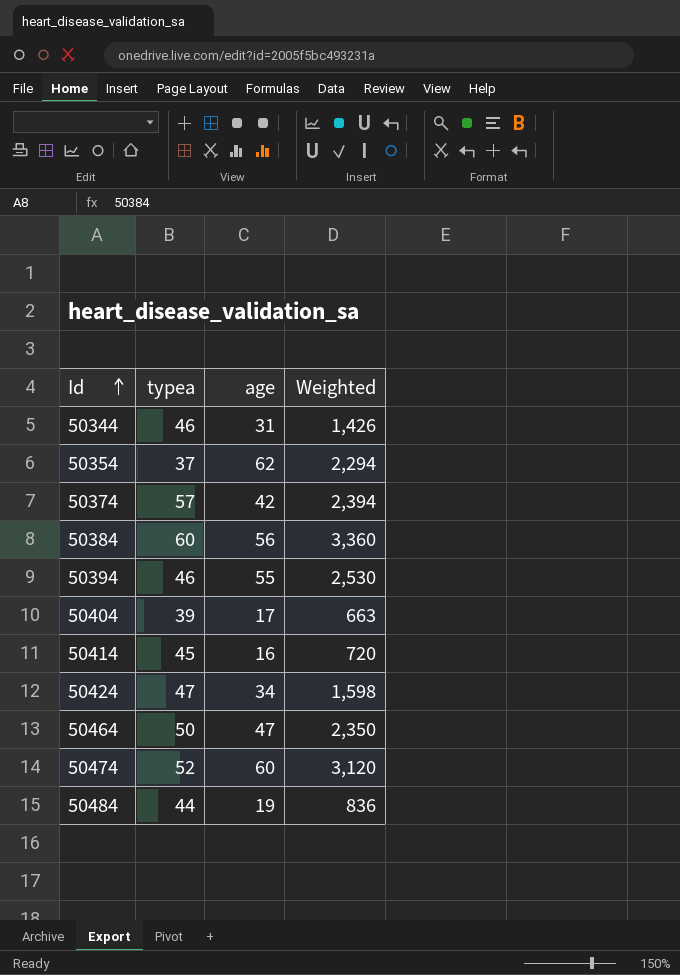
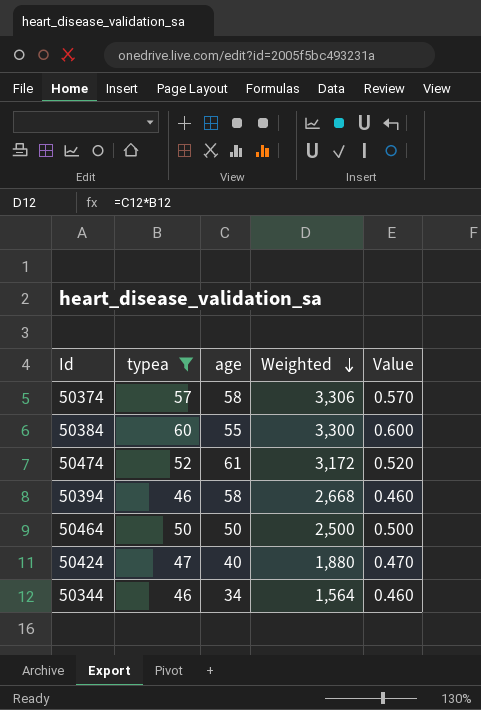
filter: none -> typea >= 46
row order: Id ascending -> Weighted descending
column Value | formula: none -> [typea] * 0.01
50374 | age: 42 -> 58
50374 | Weighted: 2,394 -> 3,306
50384 | age: 56 -> 55
50384 | Weighted: 3,360 -> 3,300
50474 | age: 60 -> 61
50474 | Weighted: 3,120 -> 3,172
50394 | age: 55 -> 58
50394 | Weighted: 2,530 -> 2,668
50464 | age: 47 -> 50
50464 | Weighted: 2,350 -> 2,500
50424 | age: 34 -> 40
50424 | Weighted: 1,598 -> 1,880
50344 | age: 31 -> 34
50344 | Weighted: 1,426 -> 1,564

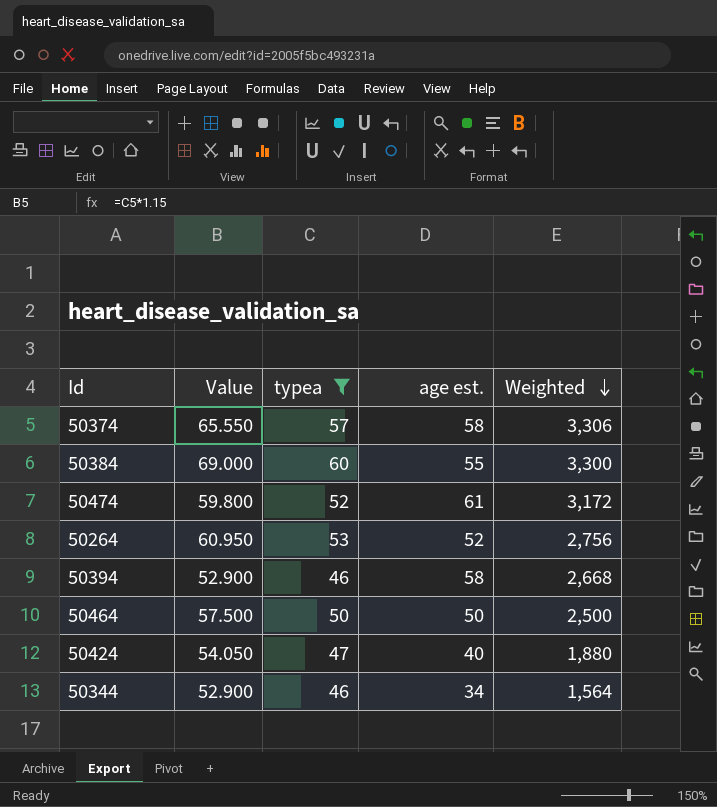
column Value | formula: [typea] * 0.01 -> [typea] * 1.15
column Value | position: 5 -> 2
column name: age -> age est.
row 50264: none -> 60.950 | 53 | 52 | 2,756

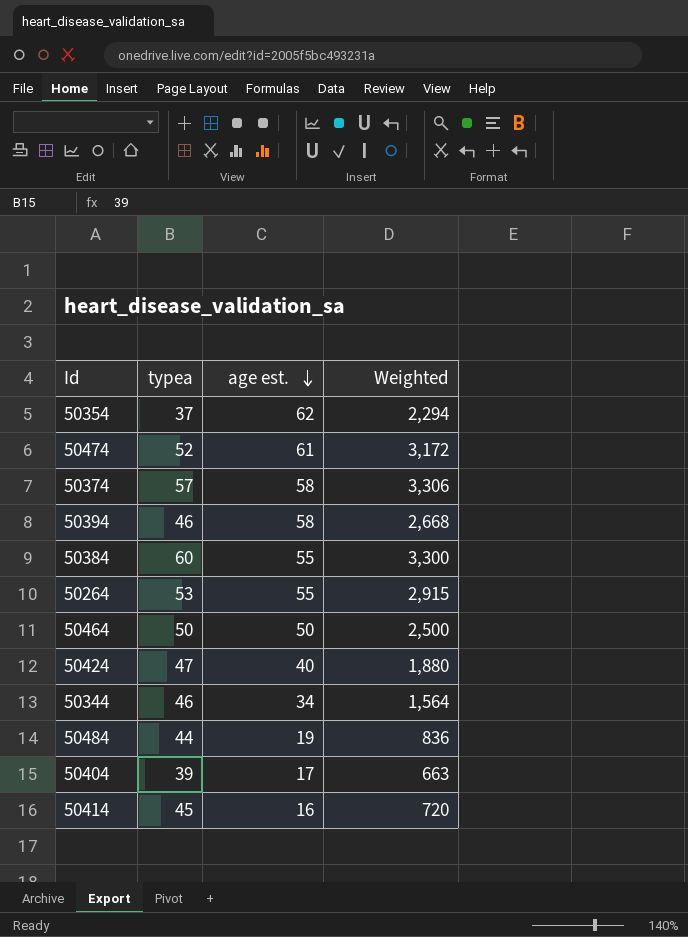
filter: typea >= 46 -> none
row order: Weighted descending -> age est. descending
column Value | formula: [typea] * 1.15 -> none
50264 | age est.: 52 -> 55
50264 | Weighted: 2,756 -> 2,915

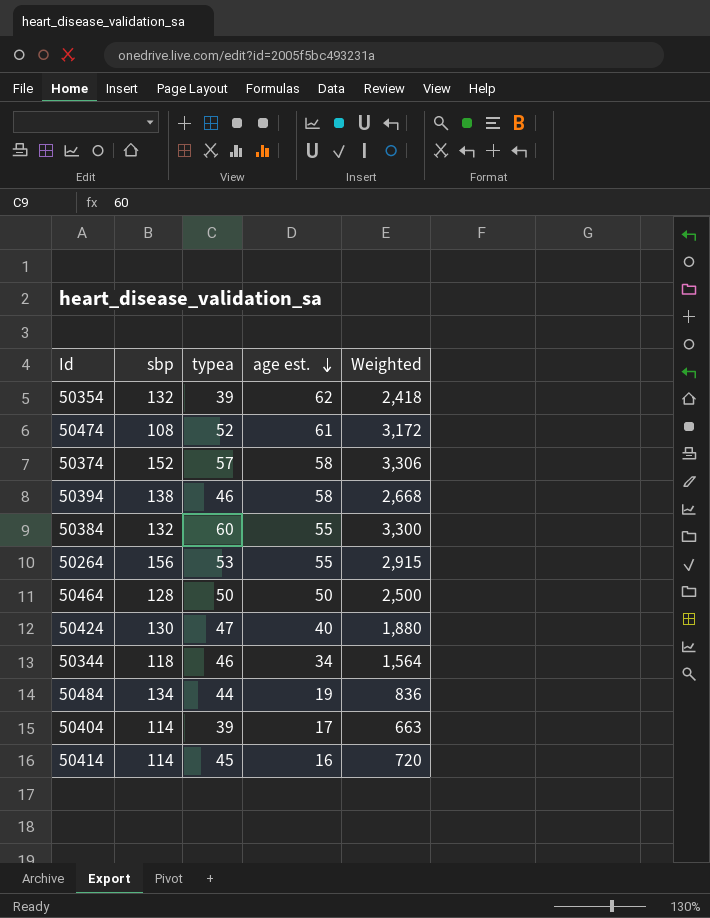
column sbp | position: none -> 2
50354 | typea: 37 -> 39
50354 | Weighted: 2,294 -> 2,418

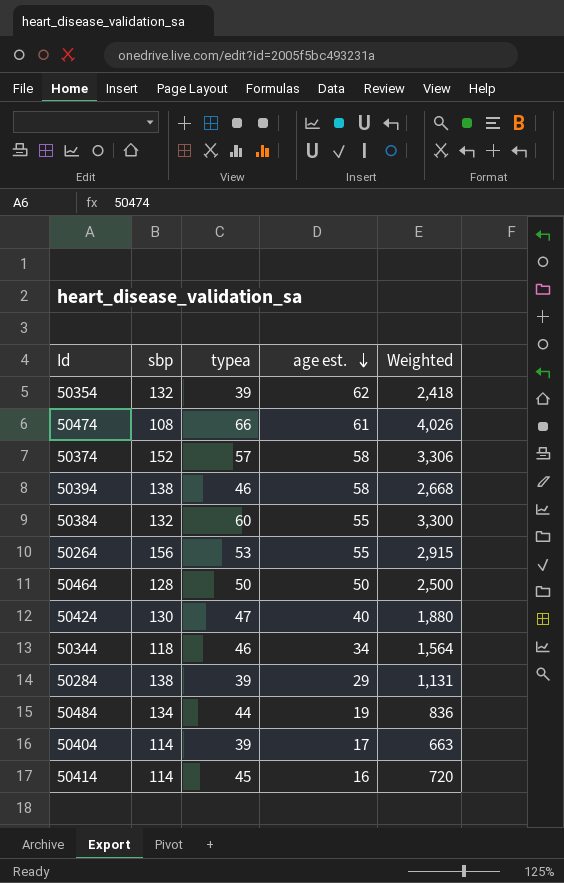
50474 | typea: 52 -> 66
50474 | Weighted: 3,172 -> 4,026
row 50284: none -> 138 | 39 | 29 | 1,131

